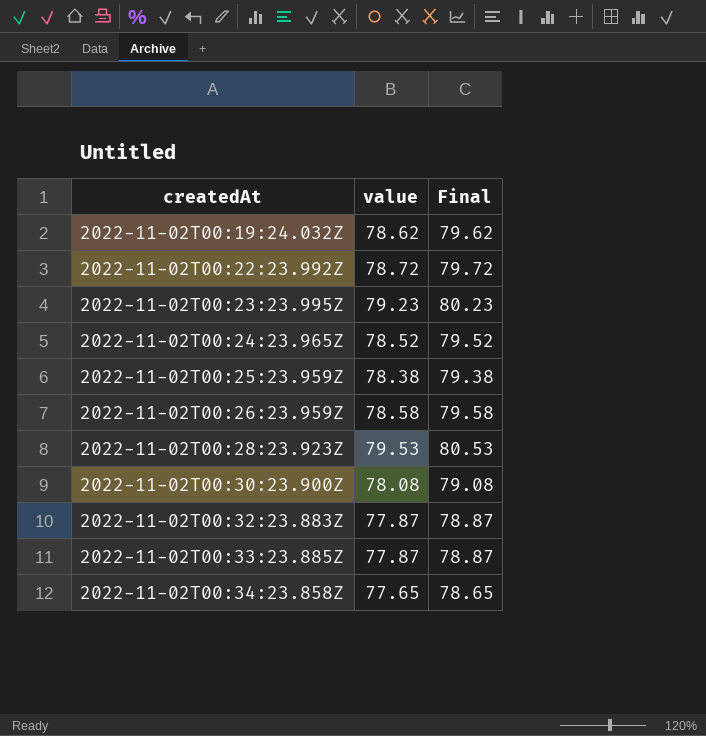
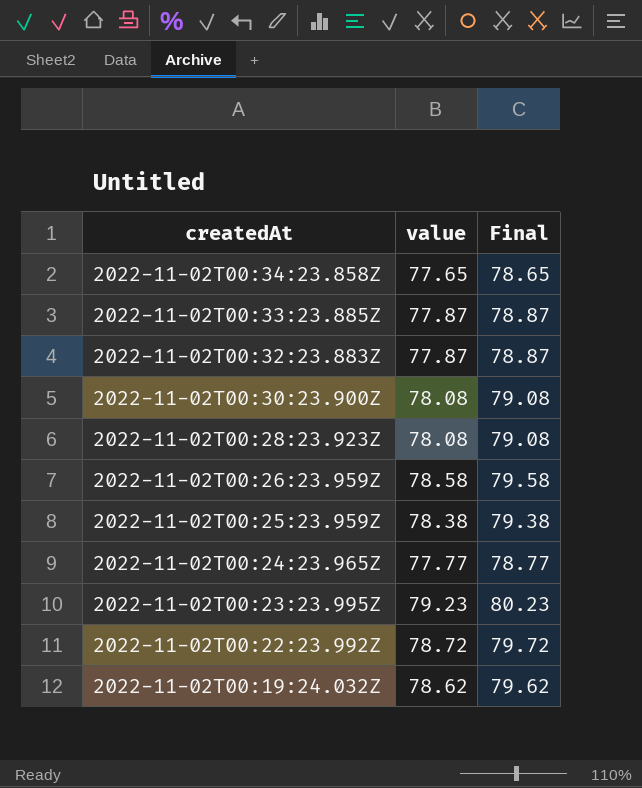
row order: createdAt ascending -> createdAt descending
2022-11-02T00:28:23.923Z | value: 79.53 -> 78.08
2022-11-02T00:28:23.923Z | Final: 80.53 -> 79.08
2022-11-02T00:24:23.965Z | value: 78.52 -> 77.77
2022-11-02T00:24:23.965Z | Final: 79.52 -> 78.77

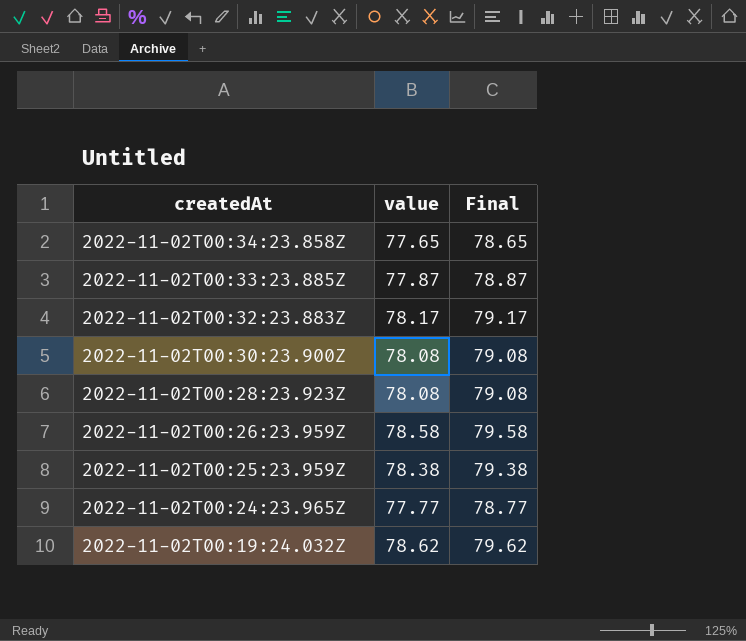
row 2022-11-02T00:23:23.995Z: 79.23 | 80.23 -> none
row 2022-11-02T00:22:23.992Z: 78.72 | 79.72 -> none
2022-11-02T00:32:23.883Z | value: 77.87 -> 78.17
2022-11-02T00:32:23.883Z | Final: 78.87 -> 79.17

